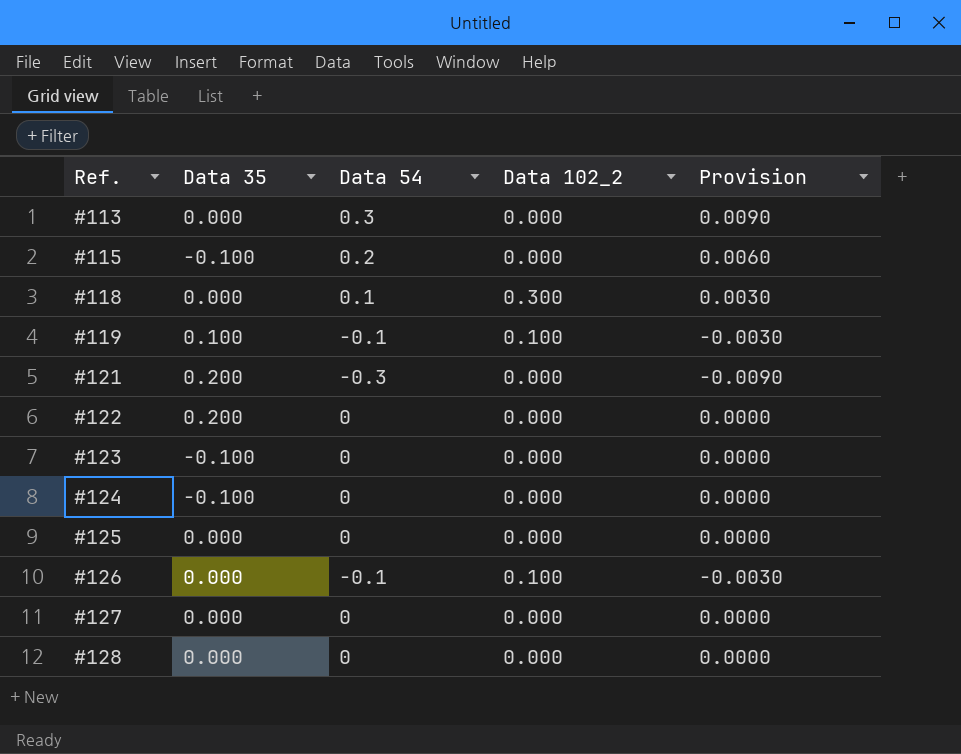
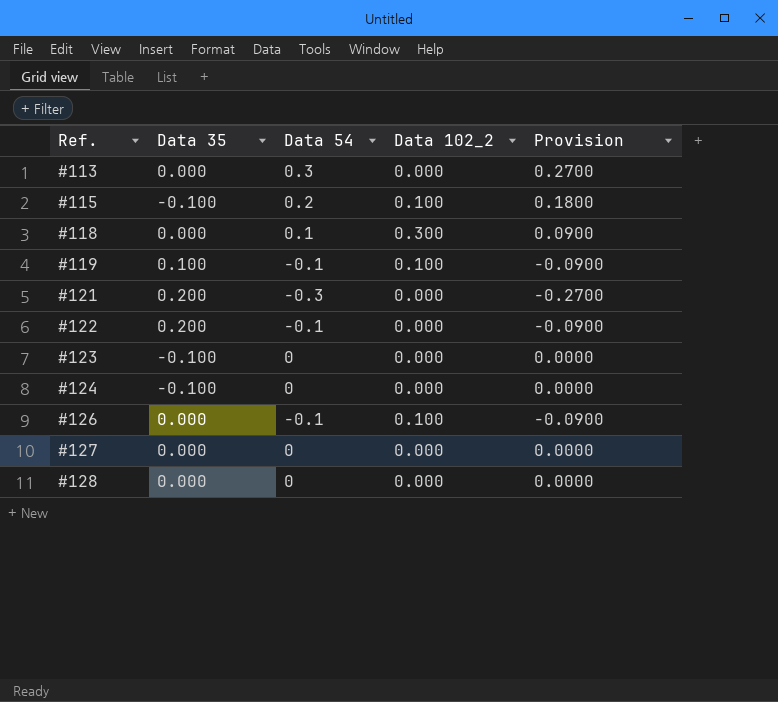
column Provision | formula: [Data 54] * 0.03 -> [Data 54] * 0.9
row #125: 0.000 | 0 | 0.000 | 0.0000 -> none
#115 | Data 102_2: 0.000 -> 0.100
#122 | Data 54: 0 -> -0.1

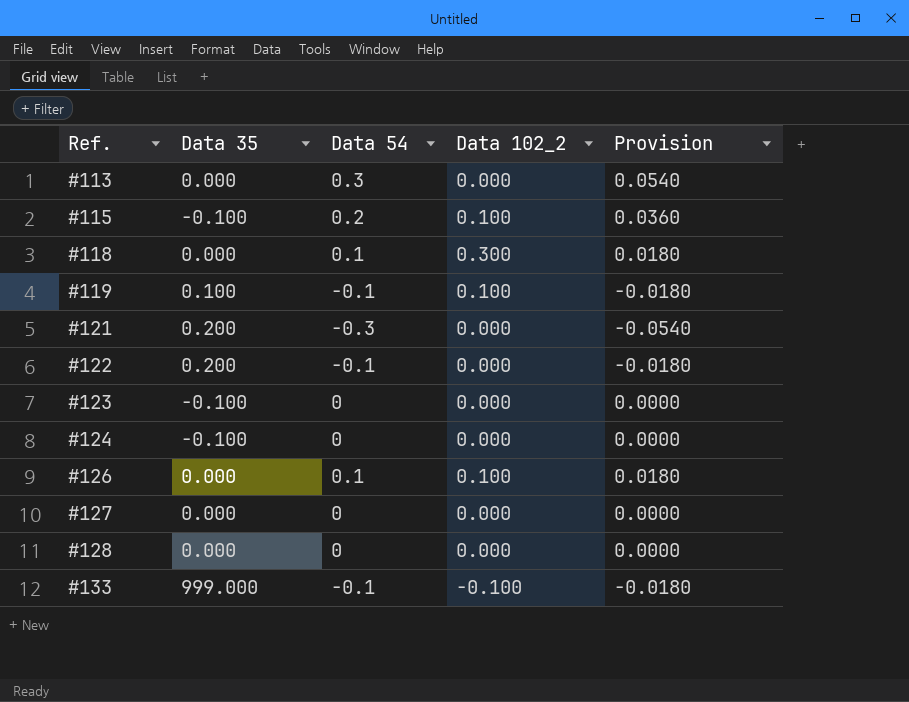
column Provision | formula: [Data 54] * 0.9 -> [Data 54] * 0.18
#126 | Data 54: -0.1 -> 0.1
row #133: none -> 999.000 | -0.1 | -0.100 | -0.0180

